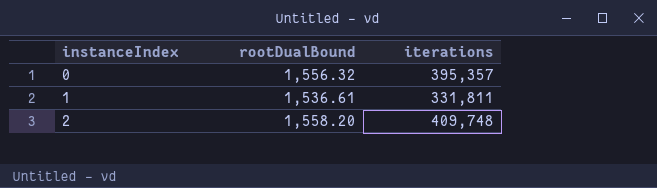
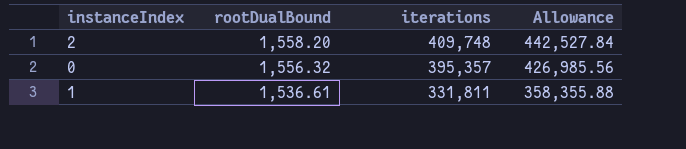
row order: instanceIndex ascending -> rootDualBound descending
column Allowance | formula: none -> [iterations] * 1.08

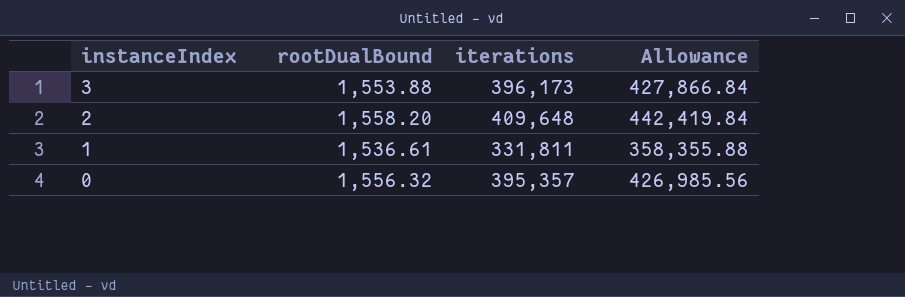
row order: rootDualBound descending -> instanceIndex descending
row 3: none -> 1,553.88 | 396,173 | 427,866.84
2 | iterations: 409,748 -> 409,648
2 | Allowance: 442,527.84 -> 442,419.84

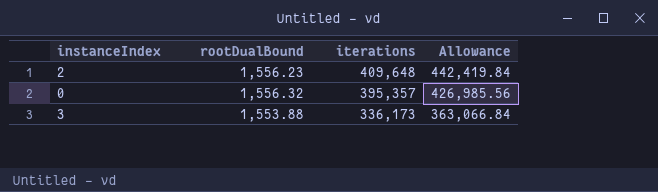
row order: instanceIndex descending -> iterations descending
row 1: 1,536.61 | 331,811 | 358,355.88 -> none
2 | rootDualBound: 1,558.20 -> 1,556.23
3 | iterations: 396,173 -> 336,173
3 | Allowance: 427,866.84 -> 363,066.84

